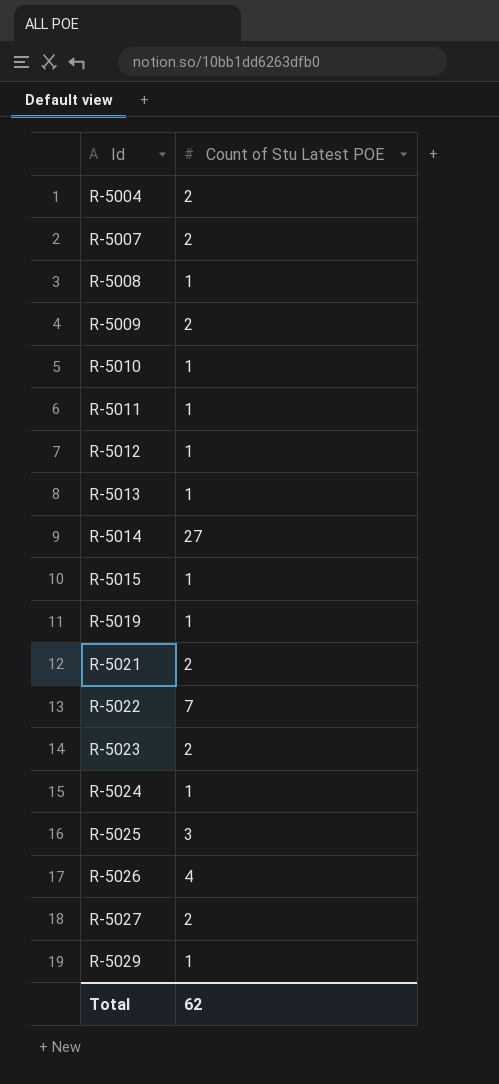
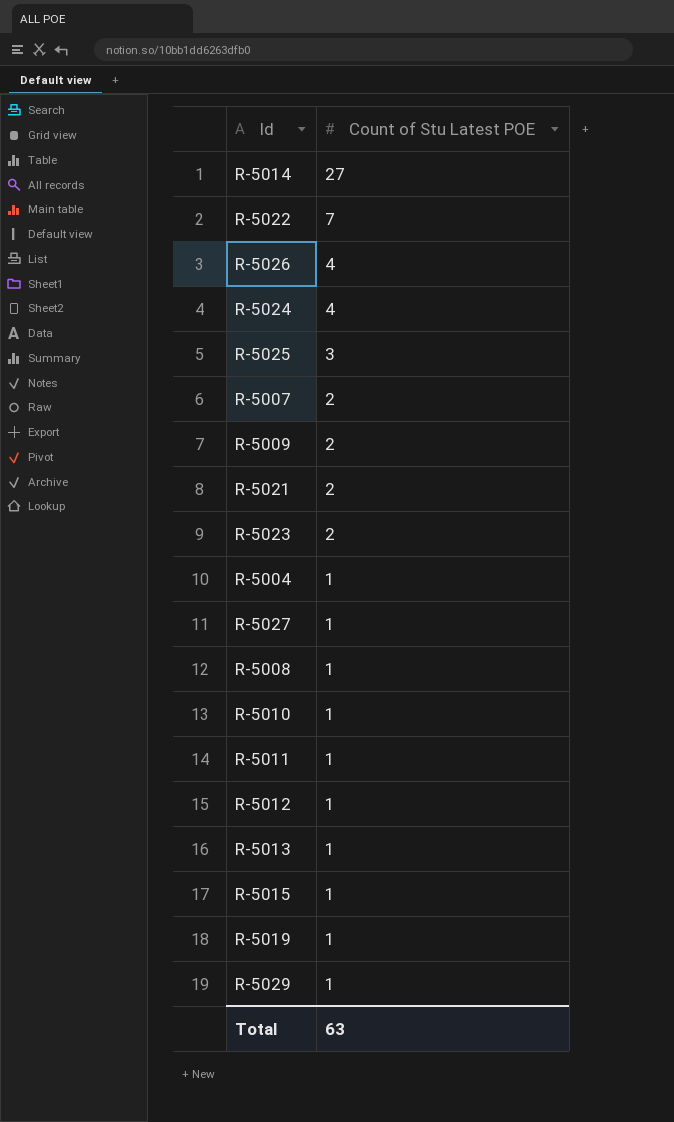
row order: Id ascending -> Count of Stu Latest POE descending
R-5024 | Count of Stu Latest POE: 1 -> 4
R-5004 | Count of Stu Latest POE: 2 -> 1
R-5027 | Count of Stu Latest POE: 2 -> 1
Total | Count of Stu Latest POE: 62 -> 63

